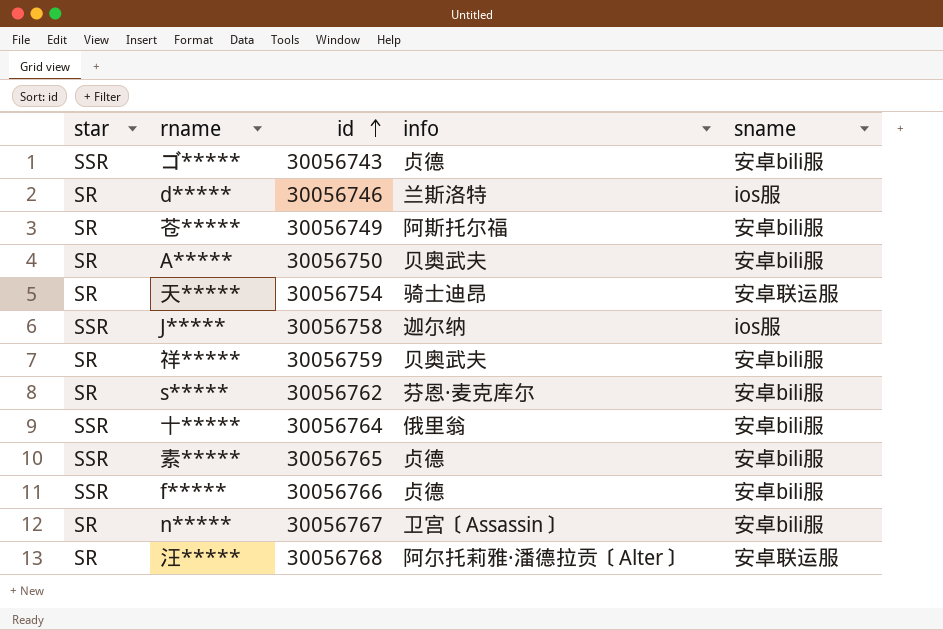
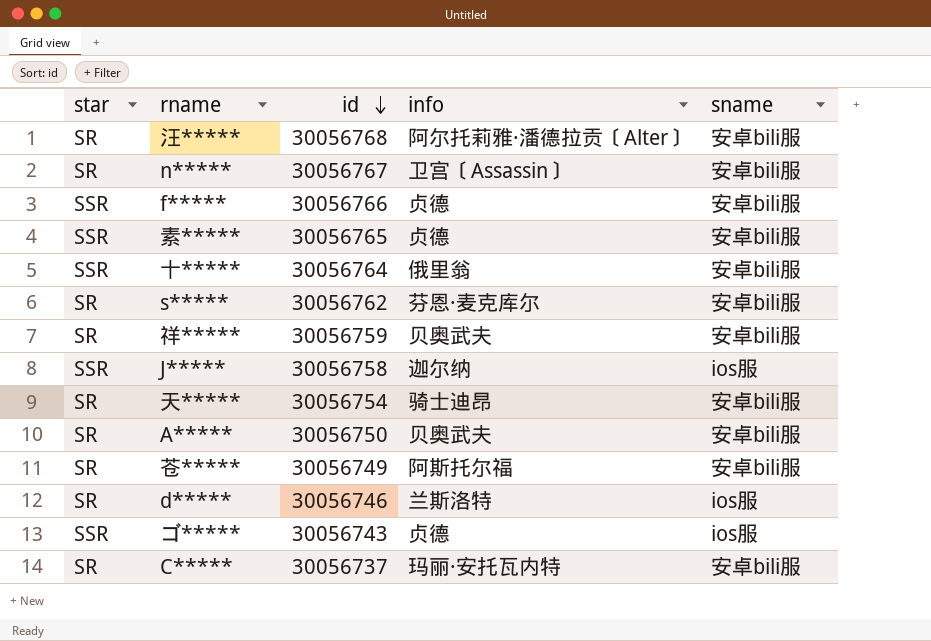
row order: id ascending -> id descending
汪***** | sname: 安卓联运服 -> 安卓bili服
天***** | sname: 安卓联运服 -> 安卓bili服
ゴ***** | sname: 安卓bili服 -> ios服
row C*****: none -> SR | 30056737 | 玛丽·安托瓦内特 | 安卓bili服

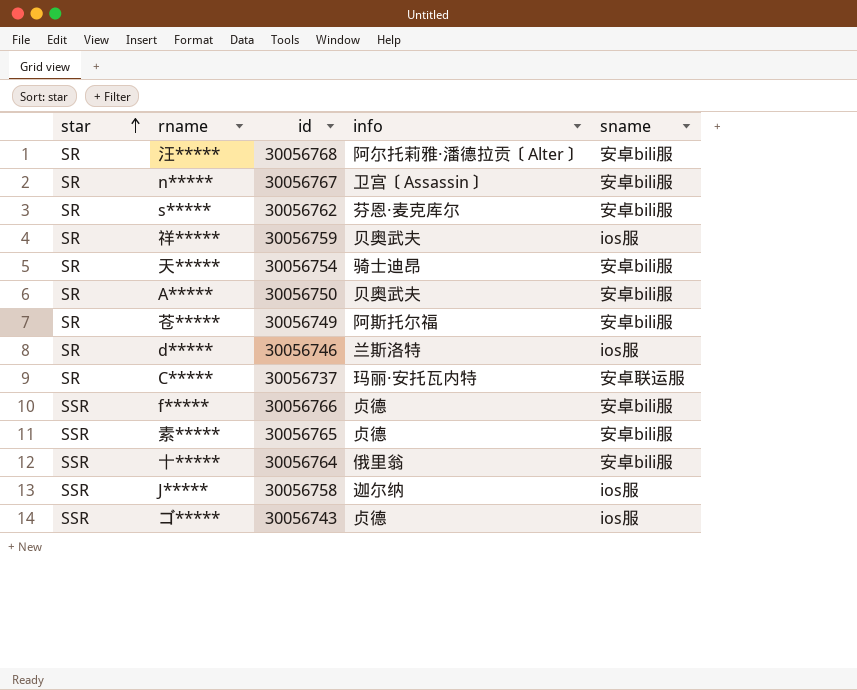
row order: id descending -> star ascending
祥***** | sname: 安卓bili服 -> ios服
C***** | sname: 安卓bili服 -> 安卓联运服

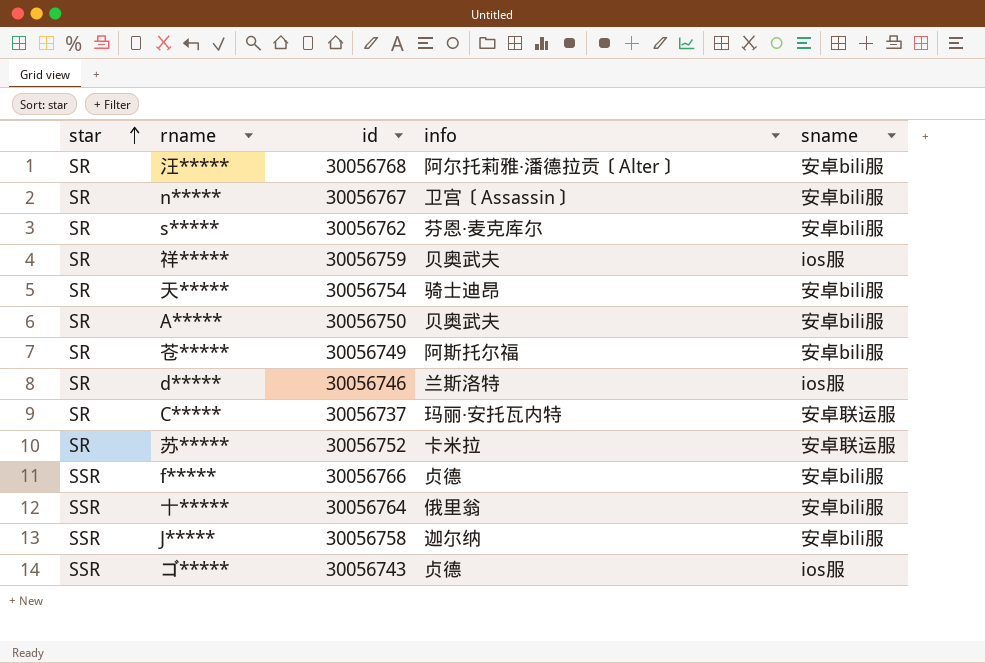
row 素*****: SSR | 30056765 | 贞德 | 安卓bili服 -> none
row 苏*****: none -> SR | 30056752 | 卡米拉 | 安卓联运服
J***** | sname: ios服 -> 安卓bili服

